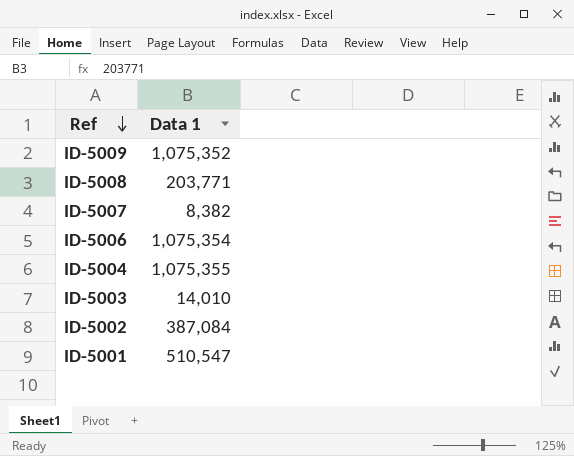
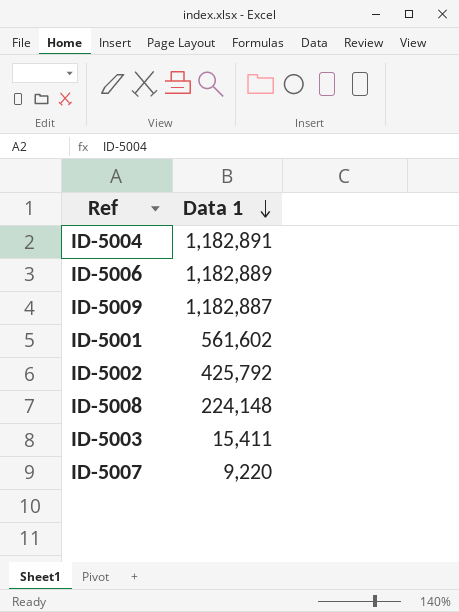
row order: Ref descending -> Data 1 descending
ID-5004 | Data 1: 1,075,355 -> 1,182,891
ID-5006 | Data 1: 1,075,354 -> 1,182,889
ID-5009 | Data 1: 1,075,352 -> 1,182,887
ID-5001 | Data 1: 510,547 -> 561,602
ID-5002 | Data 1: 387,084 -> 425,792
ID-5008 | Data 1: 203,771 -> 224,148
ID-5003 | Data 1: 14,010 -> 15,411
ID-5007 | Data 1: 8,382 -> 9,220

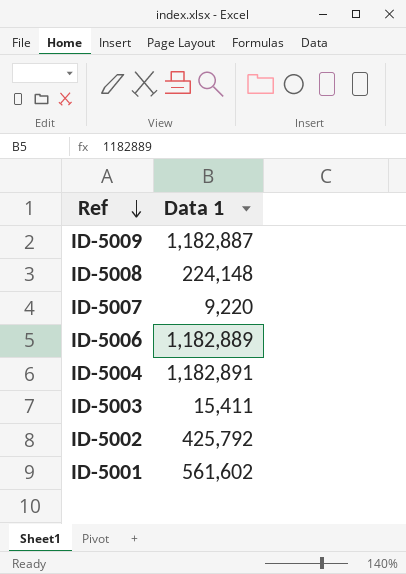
row order: Data 1 descending -> Ref descending

